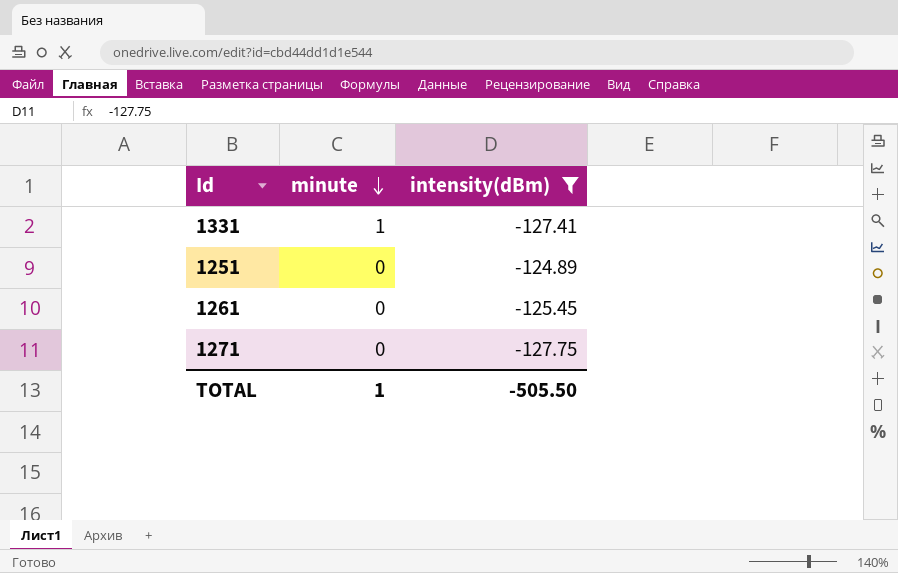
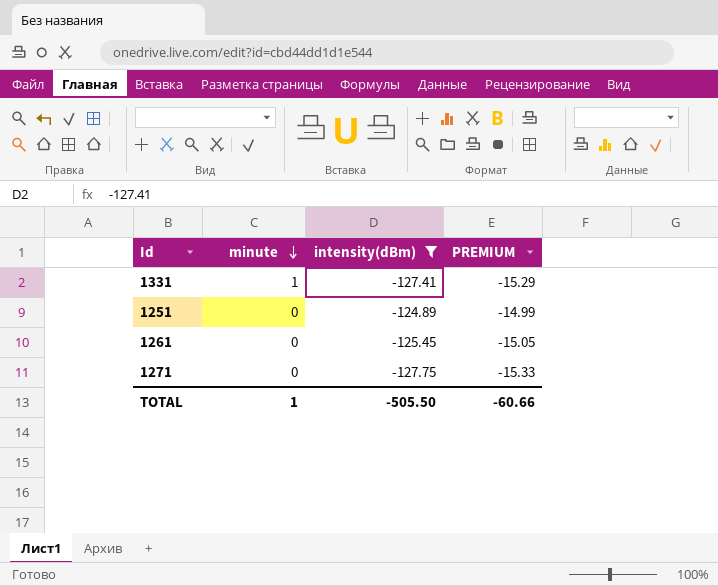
column PREMIUM | formula: none -> [intensity(dBm)] * 0.12

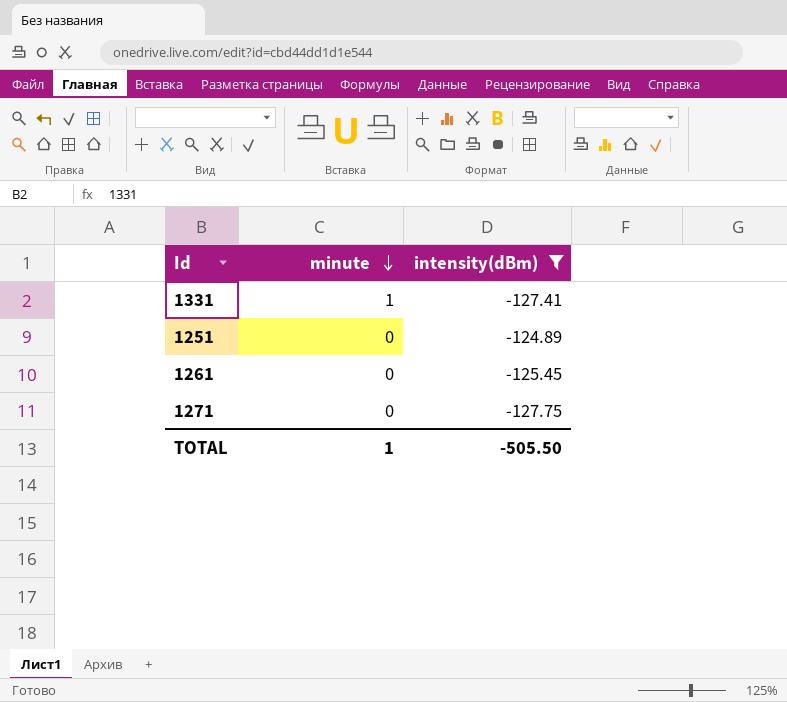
column PREMIUM | formula: [intensity(dBm)] * 0.12 -> none

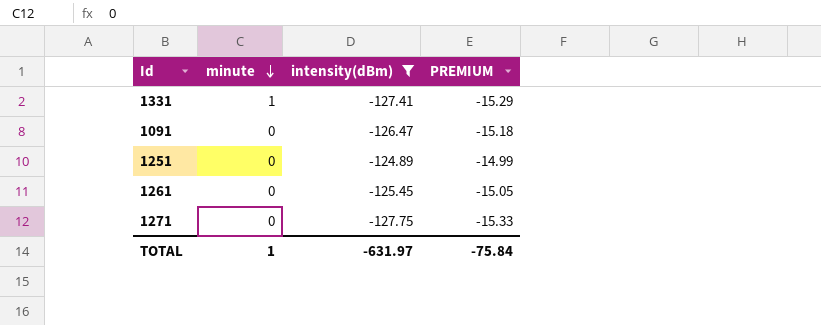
column PREMIUM | formula: none -> [intensity(dBm)] * 0.12
row 1091: none -> 0 | -126.47 | -15.18
TOTAL | intensity(dBm): -505.50 -> -631.97

